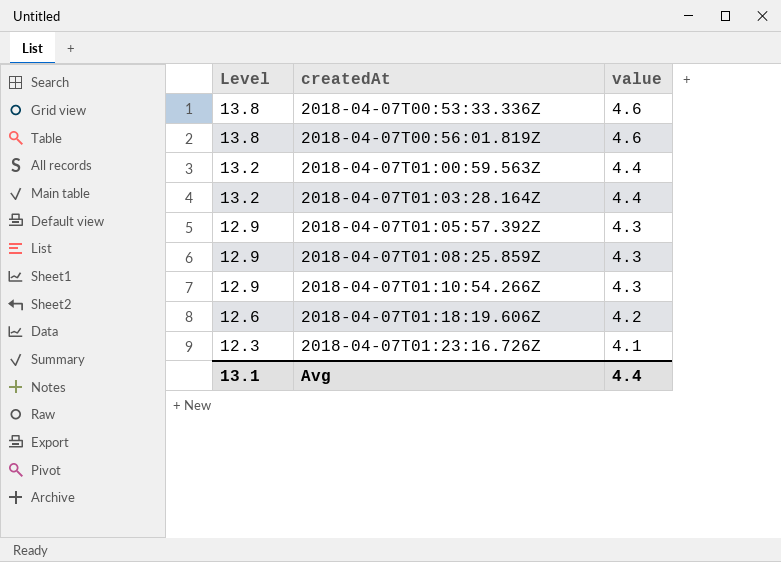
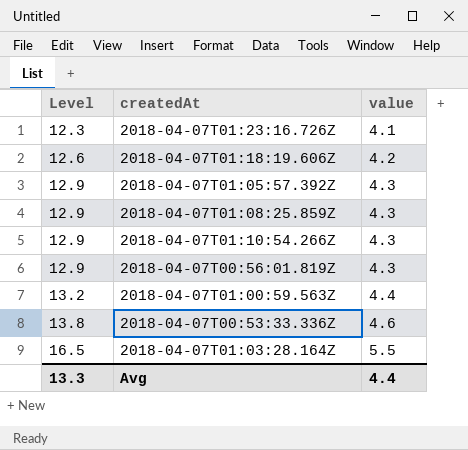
row order: Level descending -> Level ascending
2018-04-07T00:56:01.819Z | Level: 13.8 -> 12.9
2018-04-07T00:56:01.819Z | value: 4.6 -> 4.3
2018-04-07T01:03:28.164Z | Level: 13.2 -> 16.5
2018-04-07T01:03:28.164Z | value: 4.4 -> 5.5
Avg | Level: 13.1 -> 13.3

